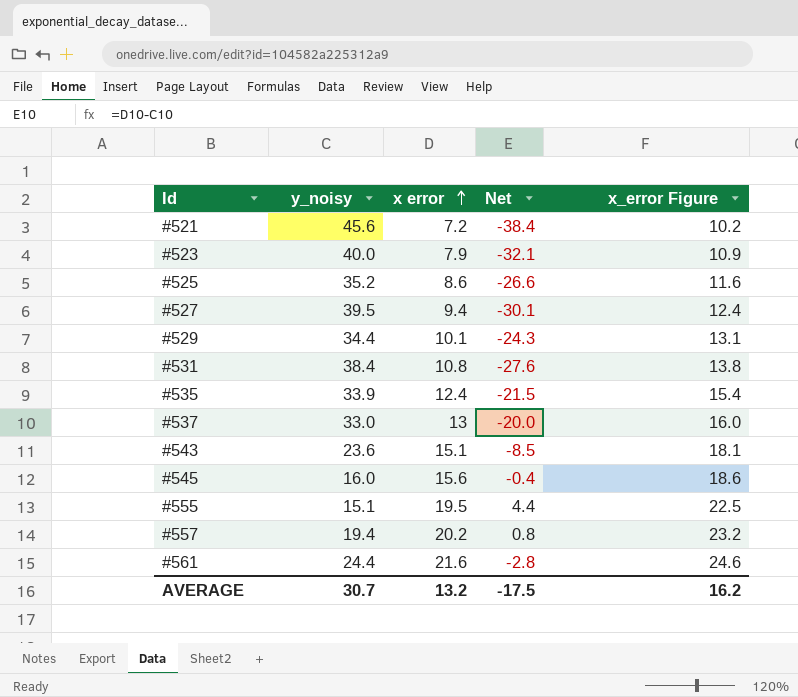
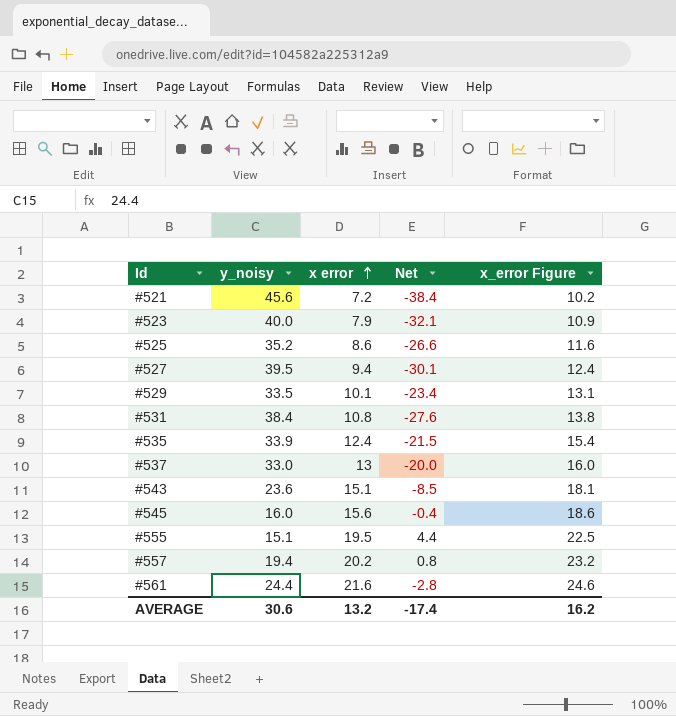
#529 | y_noisy: 34.4 -> 33.5
#529 | Net: -24.3 -> -23.4
AVERAGE | y_noisy: 30.7 -> 30.6
AVERAGE | Net: -17.5 -> -17.4

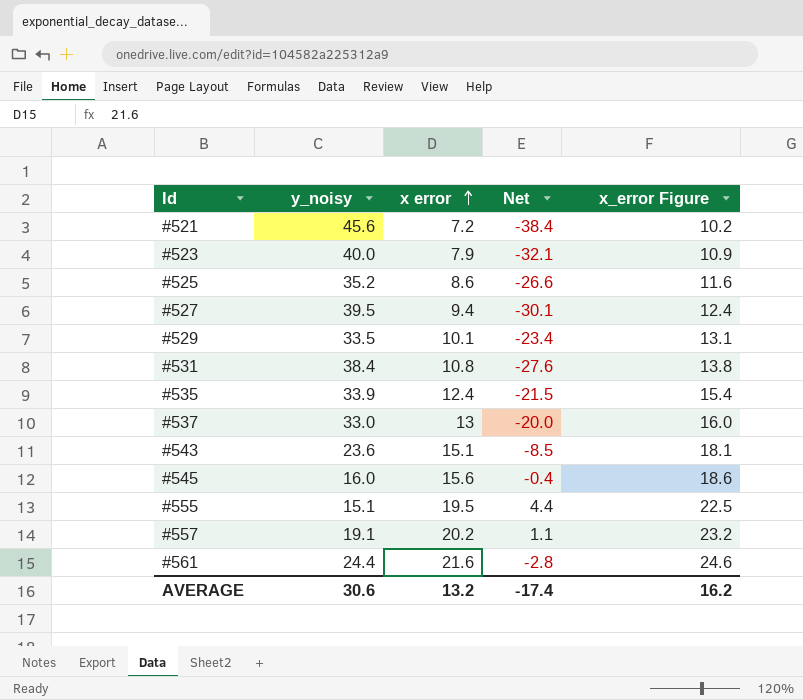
#557 | y_noisy: 19.4 -> 19.1
#557 | Net: 0.8 -> 1.1

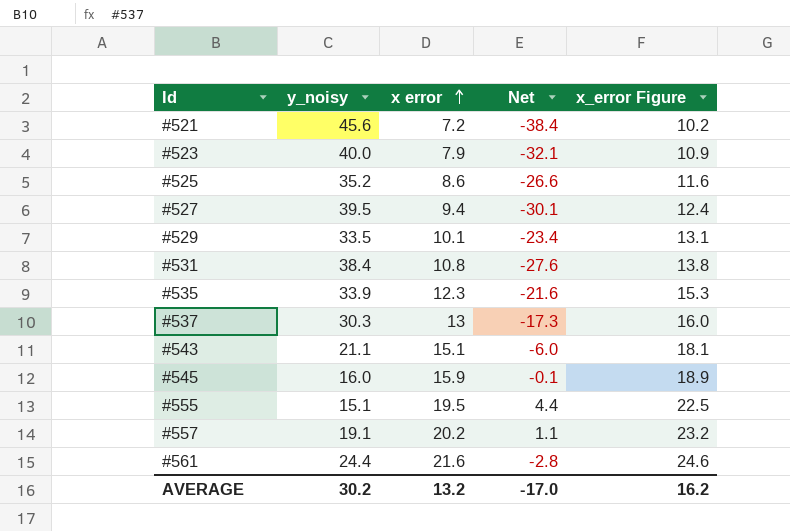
#535 | x error: 12.4 -> 12.3
#535 | Net: -21.5 -> -21.6
#535 | x_error Figure: 15.4 -> 15.3
#537 | y_noisy: 33.0 -> 30.3
#537 | Net: -20.0 -> -17.3
#543 | y_noisy: 23.6 -> 21.1
#543 | Net: -8.5 -> -6.0
#545 | x error: 15.6 -> 15.9
#545 | Net: -0.4 -> -0.1
#545 | x_error Figure: 18.6 -> 18.9
AVERAGE | y_noisy: 30.6 -> 30.2
AVERAGE | Net: -17.4 -> -17.0

